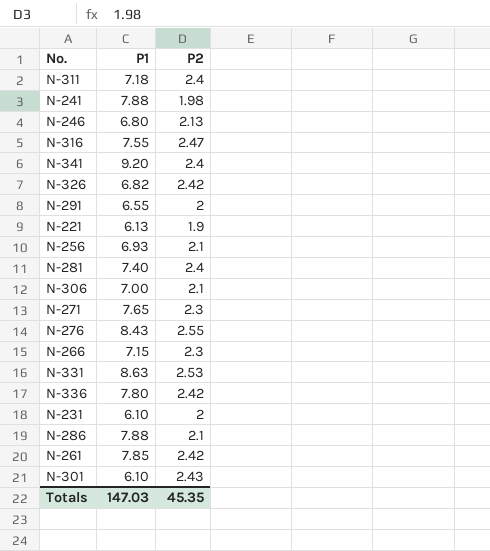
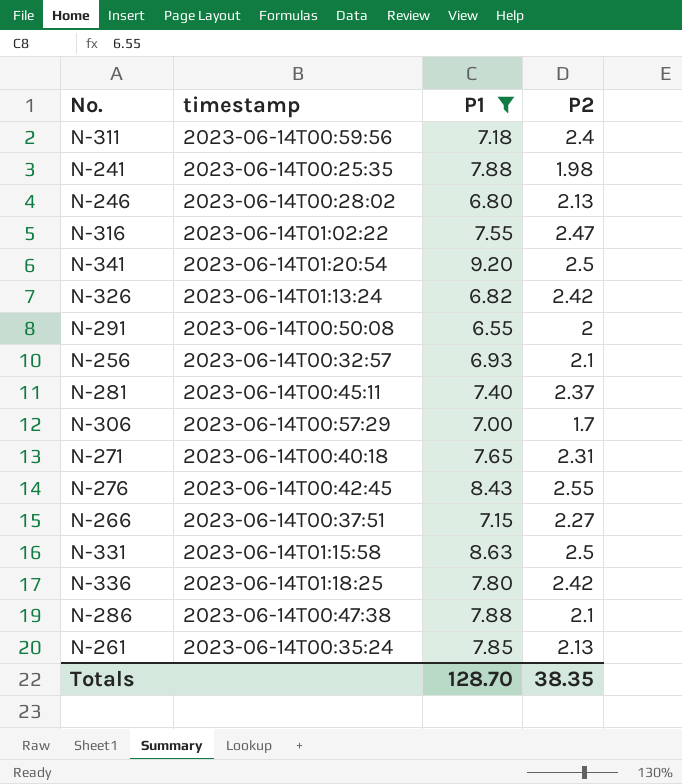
filter: none -> P1 >= 6.55
column timestamp | position: none -> 2
N-341 | P2: 2.4 -> 2.5
N-281 | P2: 2.4 -> 2.37
N-306 | P2: 2.1 -> 1.7
N-271 | P2: 2.3 -> 2.31
N-266 | P2: 2.3 -> 2.27
N-331 | P2: 2.53 -> 2.5
N-261 | P2: 2.42 -> 2.13
Totals | P1: 147.03 -> 128.70
Totals | P2: 45.35 -> 38.35

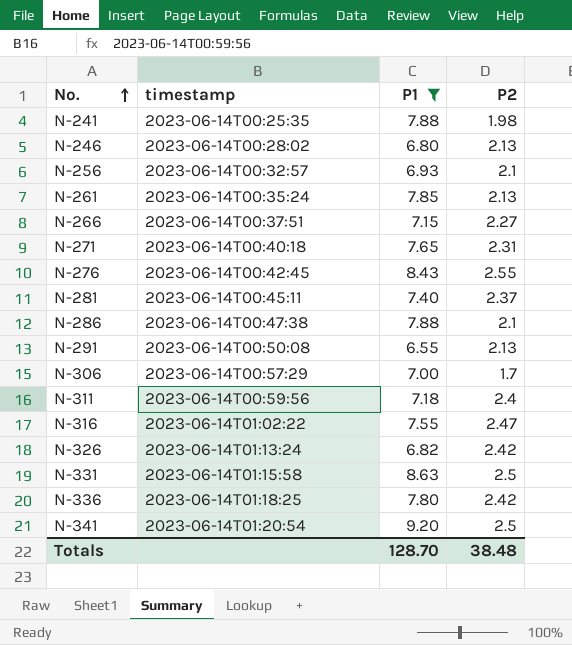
row order: none -> No. ascending
N-291 | P2: 2 -> 2.13
Totals | P2: 38.35 -> 38.48

